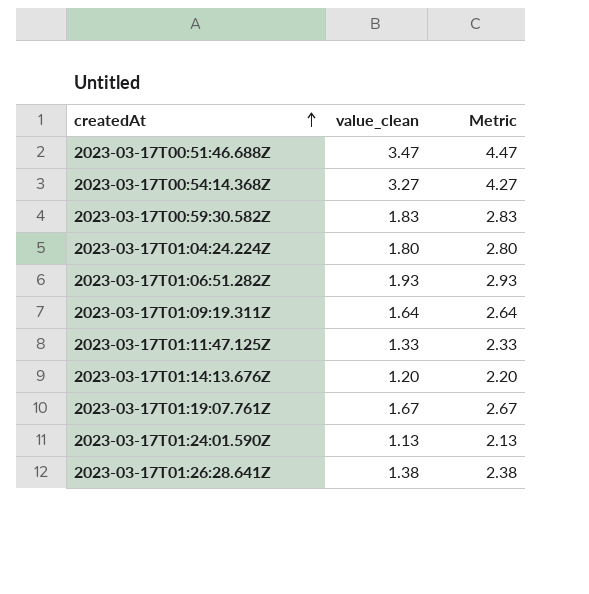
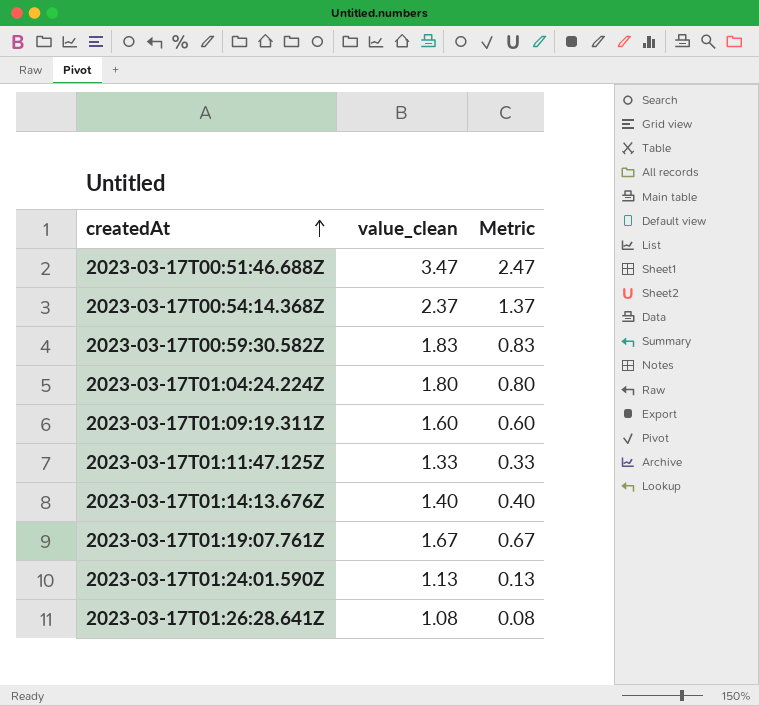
column Metric | formula: [value_clean] + 1 -> [value_clean] - 1
row 2023-03-17T01:06:51.282Z: 1.93 | 2.93 -> none
2023-03-17T00:54:14.368Z | value_clean: 3.27 -> 2.37
2023-03-17T01:09:19.311Z | value_clean: 1.64 -> 1.60
2023-03-17T01:14:13.676Z | value_clean: 1.20 -> 1.40
2023-03-17T01:26:28.641Z | value_clean: 1.38 -> 1.08

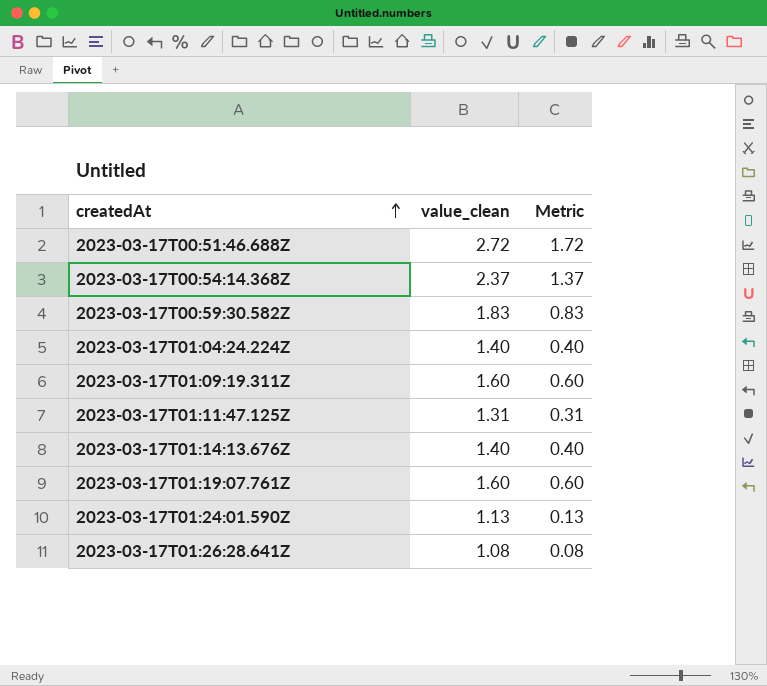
2023-03-17T00:51:46.688Z | value_clean: 3.47 -> 2.72
2023-03-17T00:51:46.688Z | Metric: 2.47 -> 1.72
2023-03-17T01:04:24.224Z | value_clean: 1.80 -> 1.40
2023-03-17T01:04:24.224Z | Metric: 0.80 -> 0.40
2023-03-17T01:11:47.125Z | value_clean: 1.33 -> 1.31
2023-03-17T01:11:47.125Z | Metric: 0.33 -> 0.31
2023-03-17T01:19:07.761Z | value_clean: 1.67 -> 1.60
2023-03-17T01:19:07.761Z | Metric: 0.67 -> 0.60

